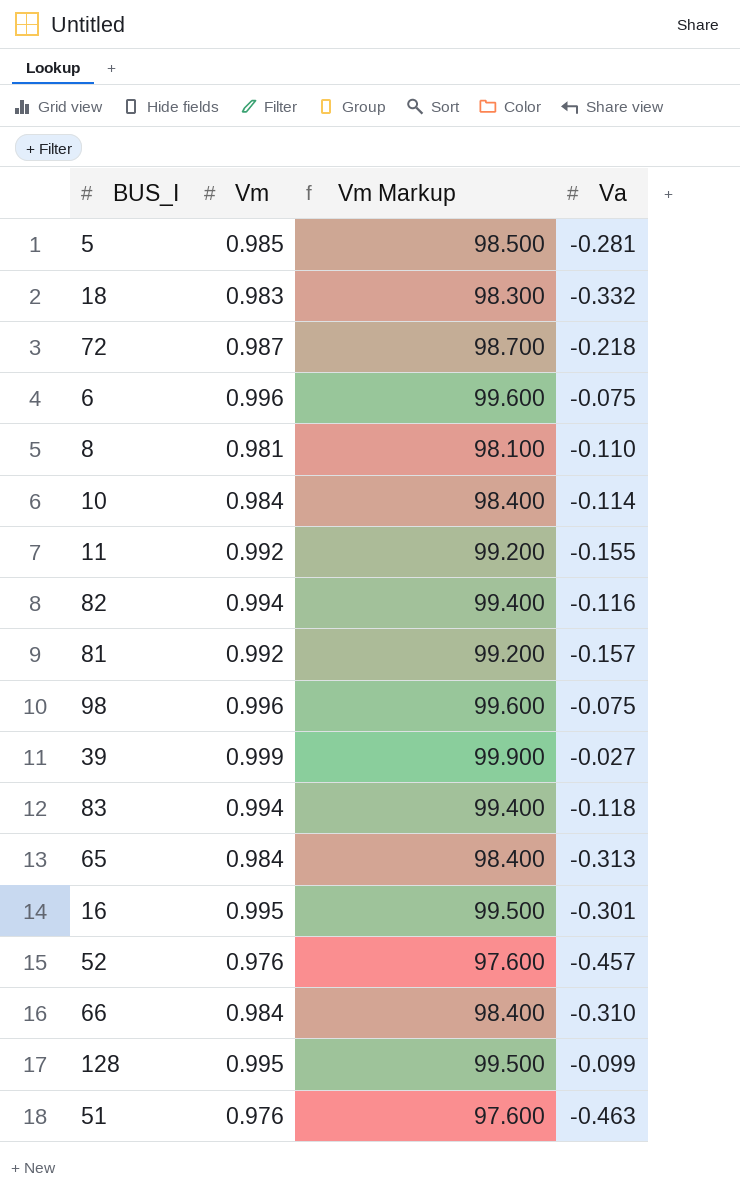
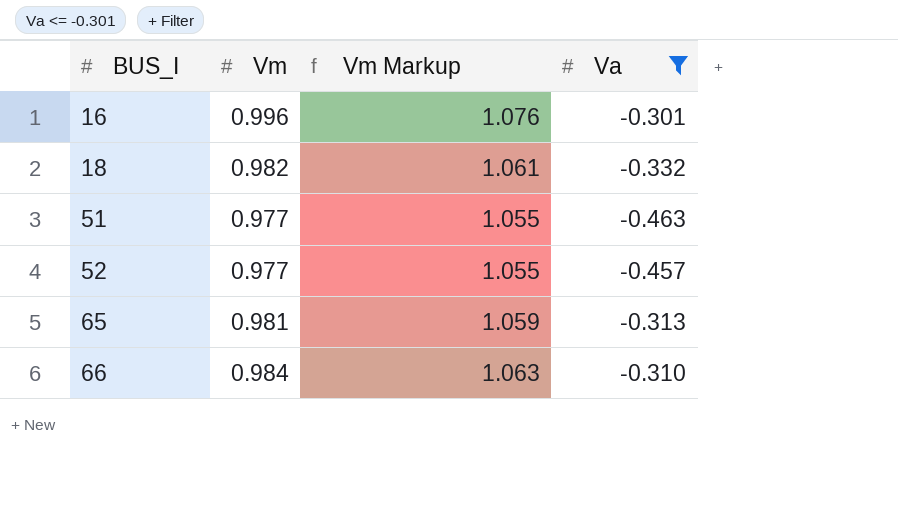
filter: none -> Va <= -0.301
row order: none -> BUS_I ascending
column Vm Markup | formula: [Vm] * 100 -> [Vm] * 1.08
16 | Vm: 0.995 -> 0.996
18 | Vm: 0.983 -> 0.982
51 | Vm: 0.976 -> 0.977
52 | Vm: 0.976 -> 0.977
65 | Vm: 0.984 -> 0.981

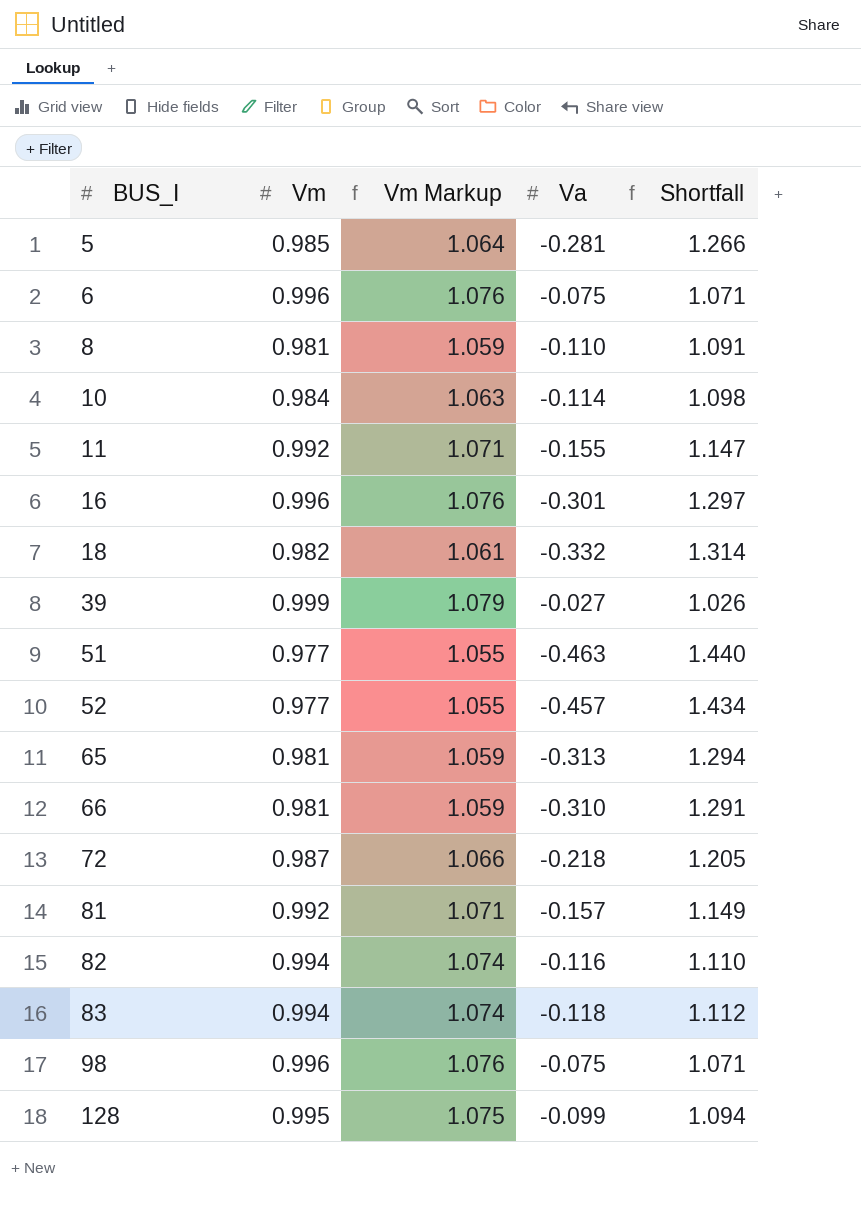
filter: Va <= -0.301 -> none
column Shortfall | formula: none -> [Vm] - [Va]
66 | Vm: 0.984 -> 0.981
66 | Vm Markup: 1.063 -> 1.059

